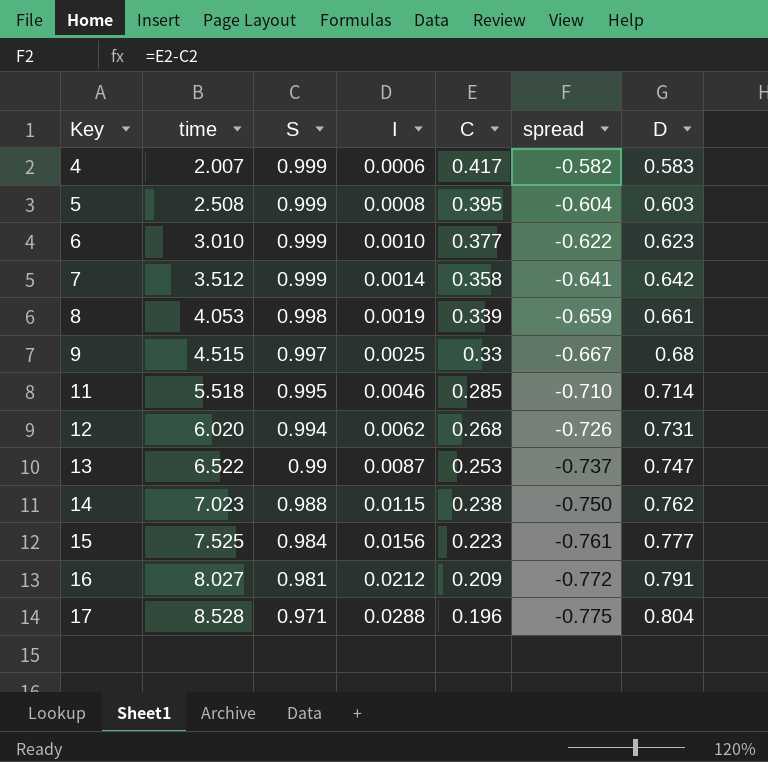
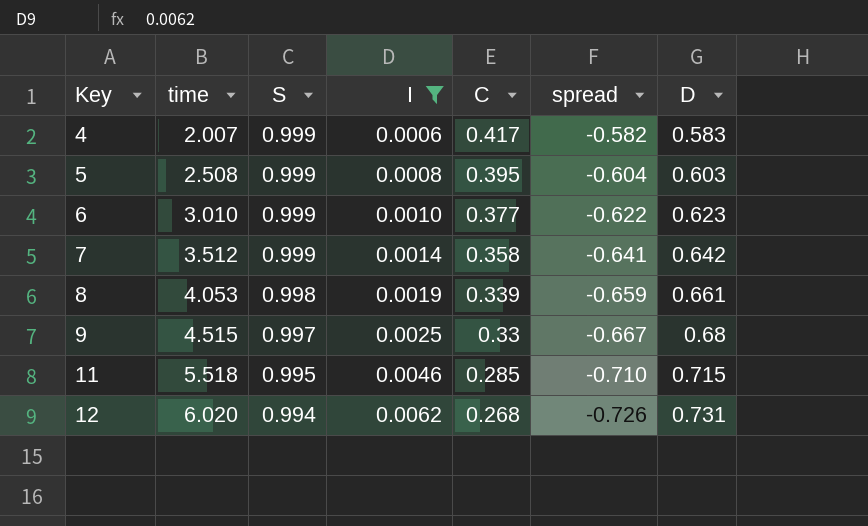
filter: none -> I <= 0.0062
11 | D: 0.714 -> 0.715

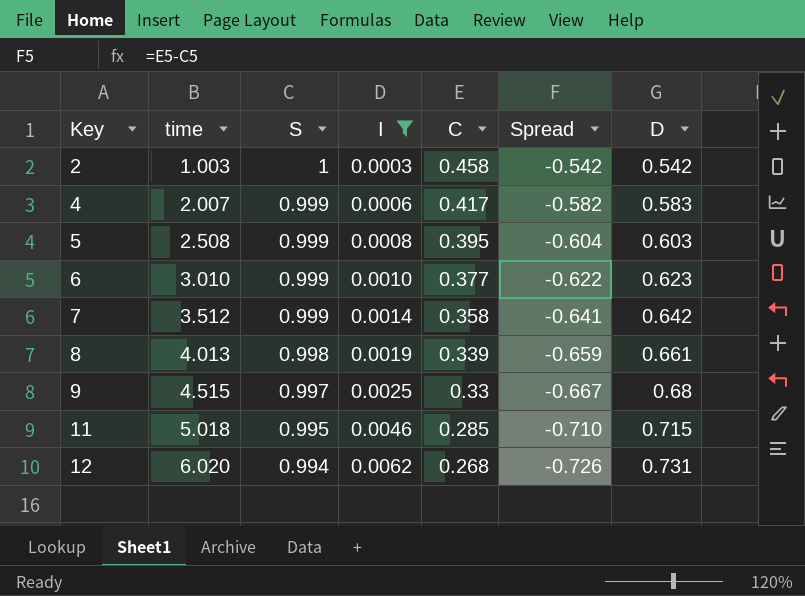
column name: spread -> Spread
row 2: none -> 1.003 | 1 | 0.0003 | 0.458 | -0.542 | 0.542
8 | time: 4.053 -> 4.013
11 | time: 5.518 -> 5.018

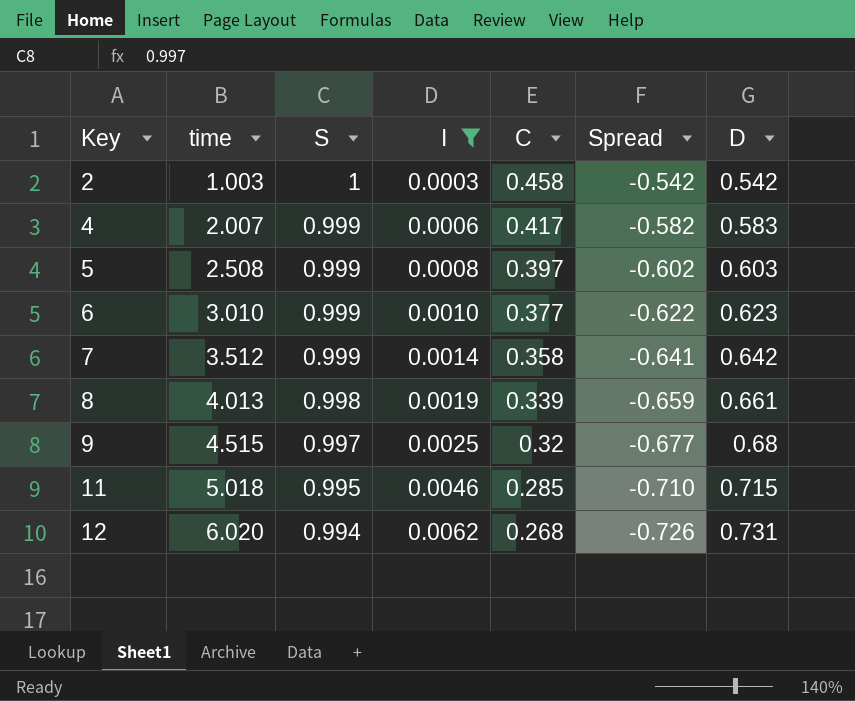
5 | C: 0.395 -> 0.397
5 | Spread: -0.604 -> -0.602
9 | C: 0.33 -> 0.32
9 | Spread: -0.667 -> -0.677

